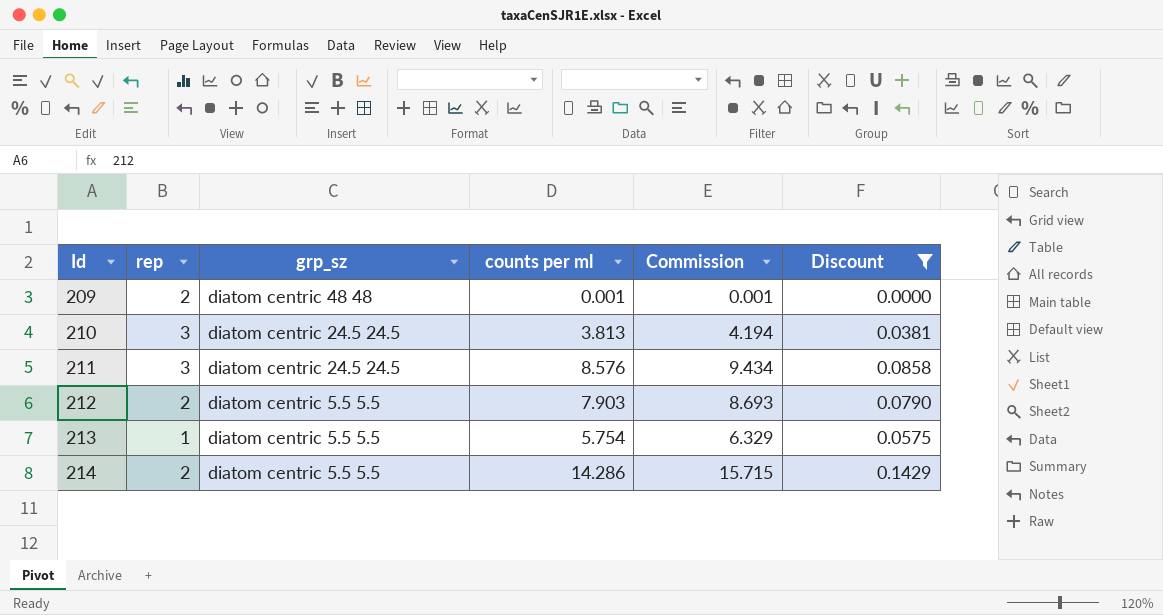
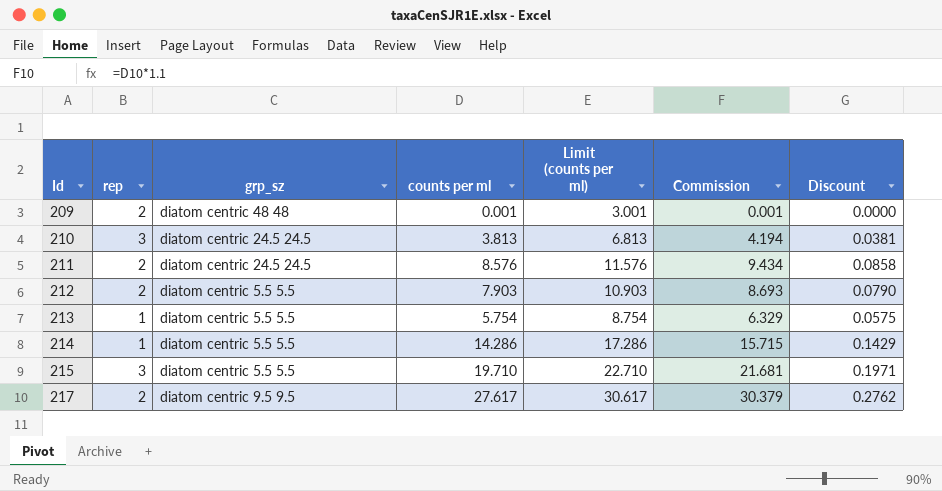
filter: Discount <= 0.1429 -> none
column Limit (counts per ml) | formula: none -> [counts per ml] + 3
211 | rep: 3 -> 2
214 | rep: 2 -> 1

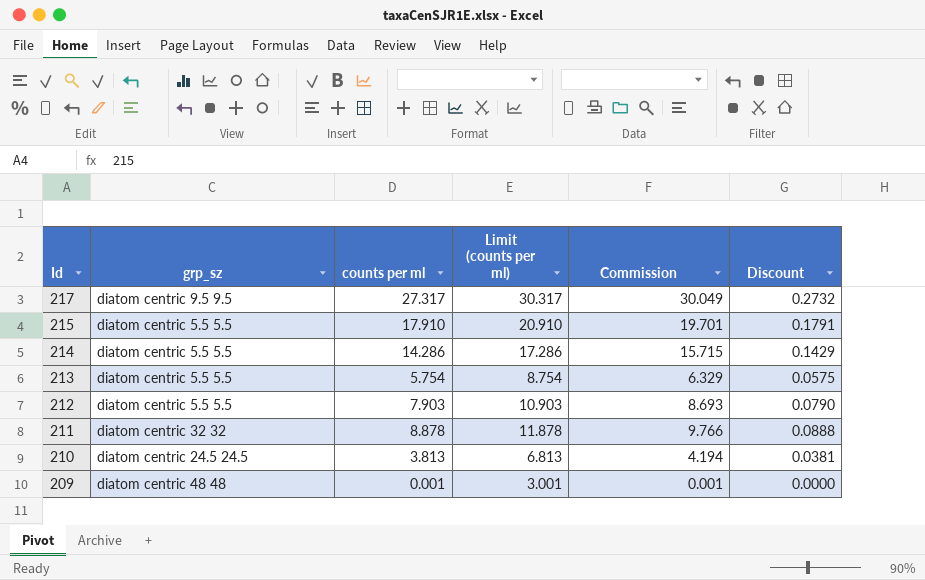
row order: Id ascending -> Id descending
column rep | position: 2 -> none
217 | counts per ml: 27.617 -> 27.317
217 | Limit (counts per ml): 30.617 -> 30.317
217 | Commission: 30.379 -> 30.049
217 | Discount: 0.2762 -> 0.2732
215 | counts per ml: 19.710 -> 17.910
215 | Limit (counts per ml): 22.710 -> 20.910
215 | Commission: 21.681 -> 19.701
215 | Discount: 0.1971 -> 0.1791
211 | grp_sz: diatom centric 24.5 24.5 -> diatom centric 32 32
211 | counts per ml: 8.576 -> 8.878
211 | Limit (counts per ml): 11.576 -> 11.878
211 | Commission: 9.434 -> 9.766
211 | Discount: 0.0858 -> 0.0888

